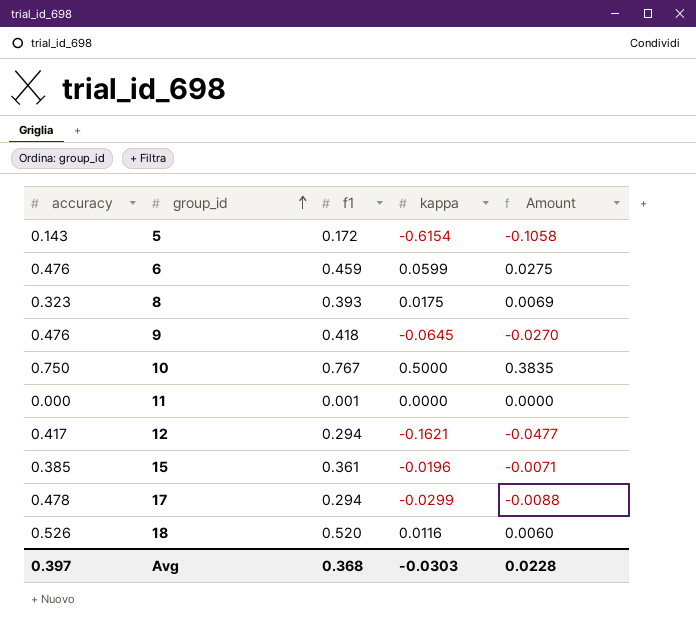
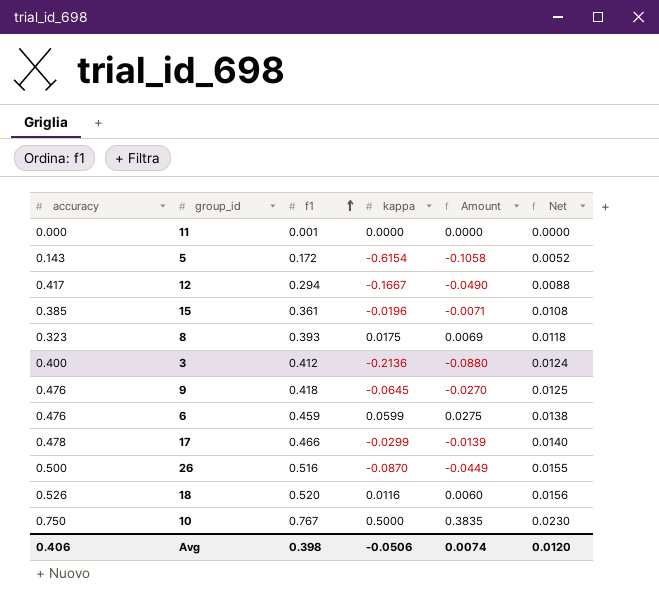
row order: group_id ascending -> f1 ascending
column Net | formula: none -> [f1] * 0.03
12 | kappa: -0.1621 -> -0.1667
12 | Amount: -0.0477 -> -0.0490
row 3: none -> 0.400 | 0.412 | -0.2136 | -0.0880 | 0.0124
17 | f1: 0.294 -> 0.466
17 | Amount: -0.0088 -> -0.0139
row 26: none -> 0.500 | 0.516 | -0.0870 | -0.0449 | 0.0155
Avg | accuracy: 0.397 -> 0.406
Avg | f1: 0.368 -> 0.398
Avg | kappa: -0.0303 -> -0.0506
Avg | Amount: 0.0228 -> 0.0074

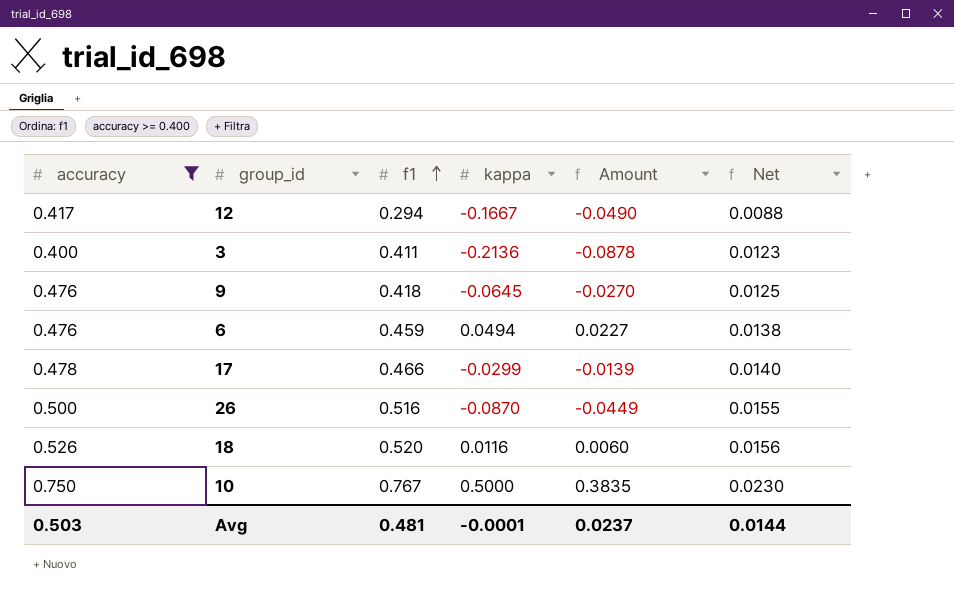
filter: none -> accuracy >= 0.400
3 | f1: 0.412 -> 0.411
3 | Amount: -0.0880 -> -0.0878
3 | Net: 0.0124 -> 0.0123
6 | kappa: 0.0599 -> 0.0494
6 | Amount: 0.0275 -> 0.0227
Avg | accuracy: 0.406 -> 0.503
Avg | f1: 0.398 -> 0.481
Avg | kappa: -0.0506 -> -0.0001
Avg | Amount: 0.0074 -> 0.0237
Avg | Net: 0.0120 -> 0.0144

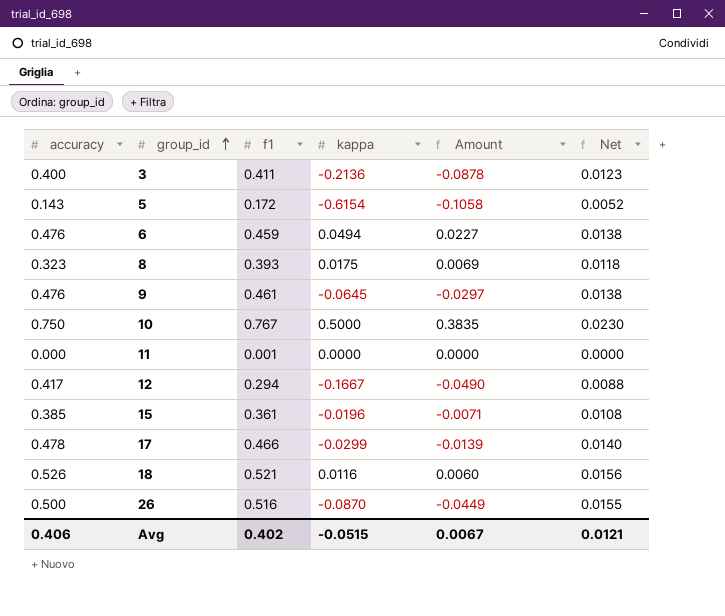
filter: accuracy >= 0.400 -> none
row order: f1 ascending -> group_id ascending
9 | f1: 0.418 -> 0.461
9 | Amount: -0.0270 -> -0.0297
9 | Net: 0.0125 -> 0.0138
18 | f1: 0.520 -> 0.521
Avg | accuracy: 0.503 -> 0.406
Avg | f1: 0.481 -> 0.402
Avg | kappa: -0.0001 -> -0.0515
Avg | Amount: 0.0237 -> 0.0067
Avg | Net: 0.0144 -> 0.0121

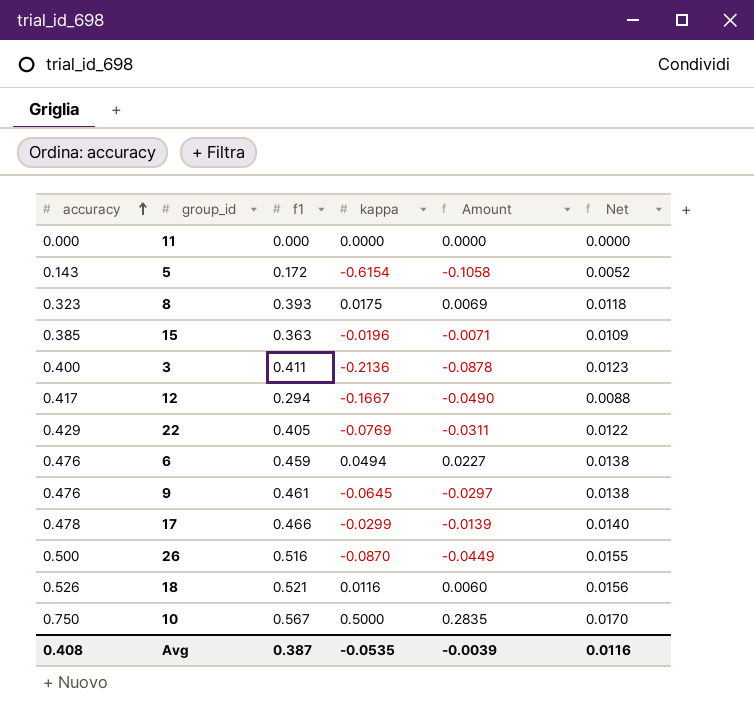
row order: group_id ascending -> accuracy ascending
11 | f1: 0.001 -> 0.000
15 | f1: 0.361 -> 0.363
15 | Net: 0.0108 -> 0.0109
row 22: none -> 0.429 | 0.405 | -0.0769 | -0.0311 | 0.0122
10 | f1: 0.767 -> 0.567
10 | Amount: 0.3835 -> 0.2835
10 | Net: 0.0230 -> 0.0170
Avg | accuracy: 0.406 -> 0.408
Avg | f1: 0.402 -> 0.387
Avg | kappa: -0.0515 -> -0.0535
Avg | Amount: 0.0067 -> -0.0039
Avg | Net: 0.0121 -> 0.0116

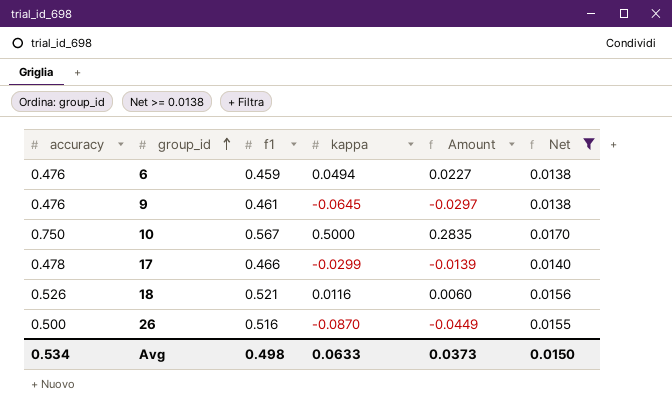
filter: none -> Net >= 0.0138
row order: accuracy ascending -> group_id ascending
Avg | accuracy: 0.408 -> 0.534
Avg | f1: 0.387 -> 0.498
Avg | kappa: -0.0535 -> 0.0633
Avg | Amount: -0.0039 -> 0.0373
Avg | Net: 0.0116 -> 0.0150

